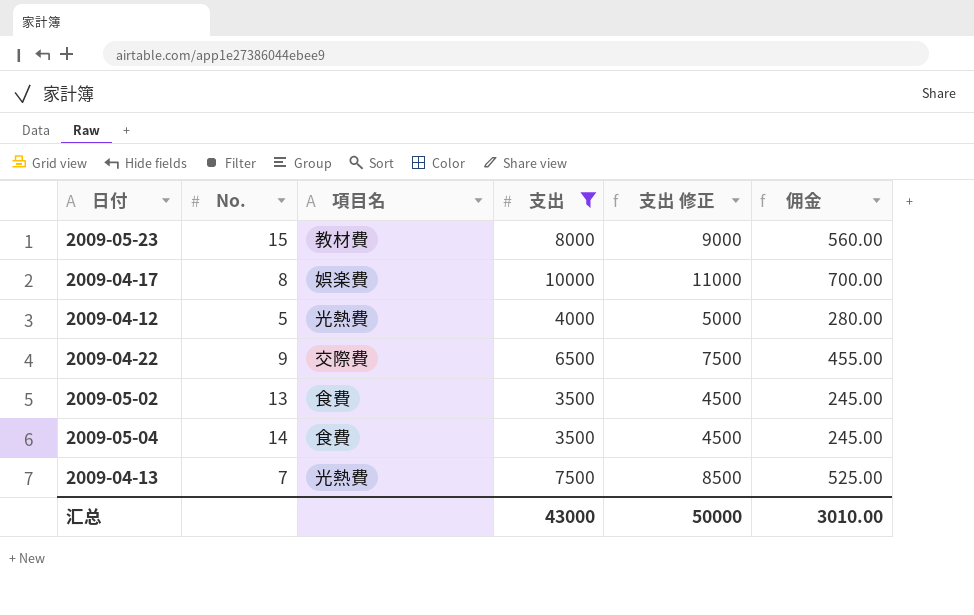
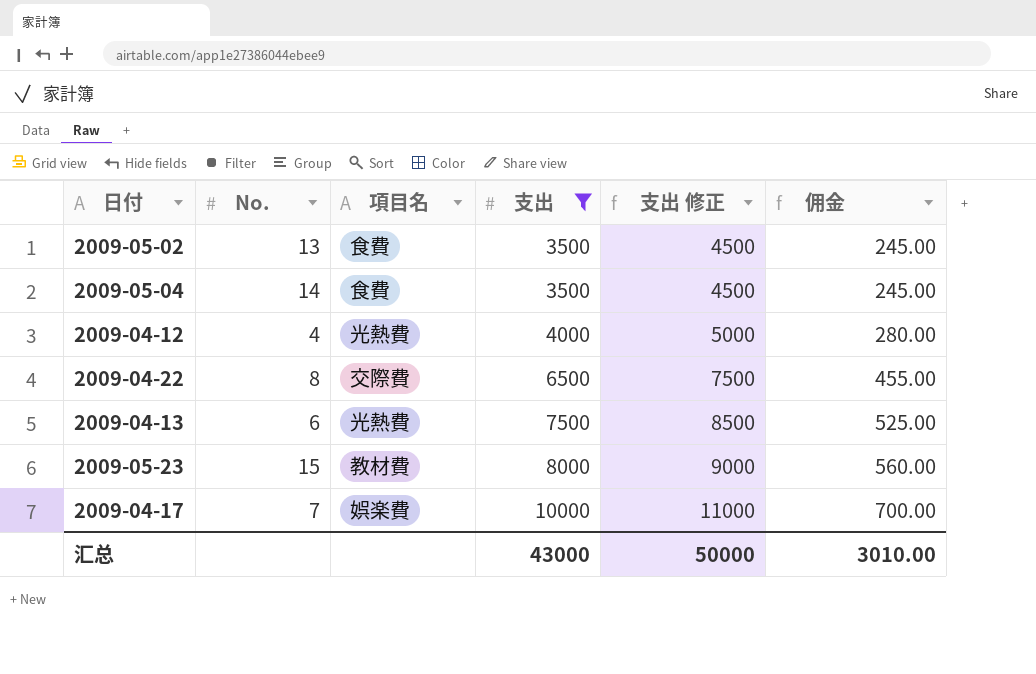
row order: none -> 支出 ascending
2009-04-12 | No.: 5 -> 4
2009-04-22 | No.: 9 -> 8
2009-04-13 | No.: 7 -> 6
2009-04-17 | No.: 8 -> 7

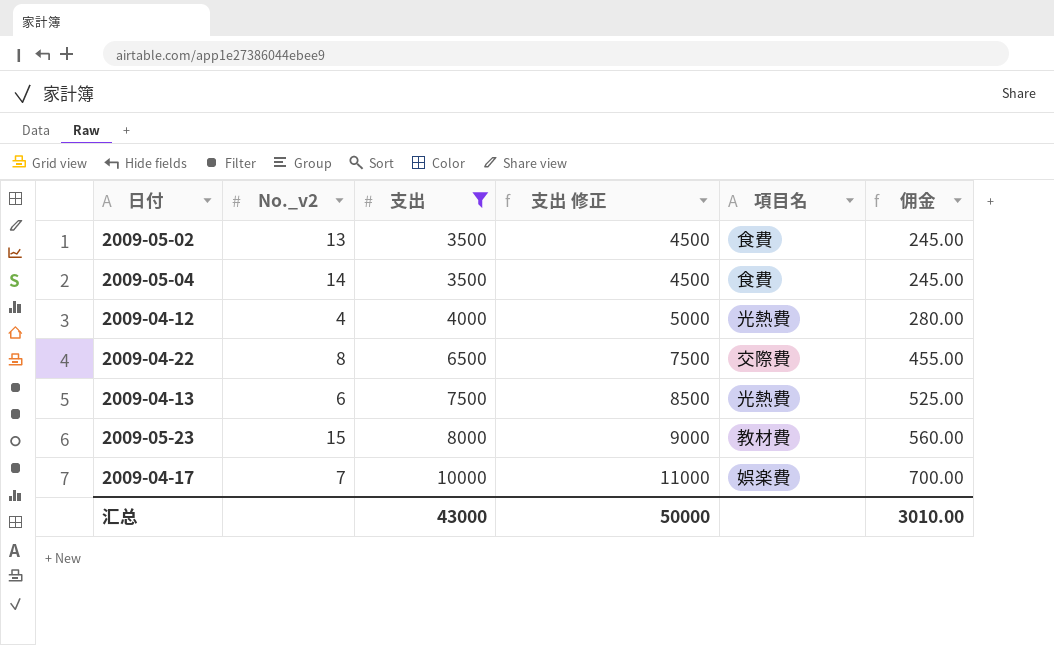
column name: No. -> No._v2
column 項目名 | position: 3 -> 5

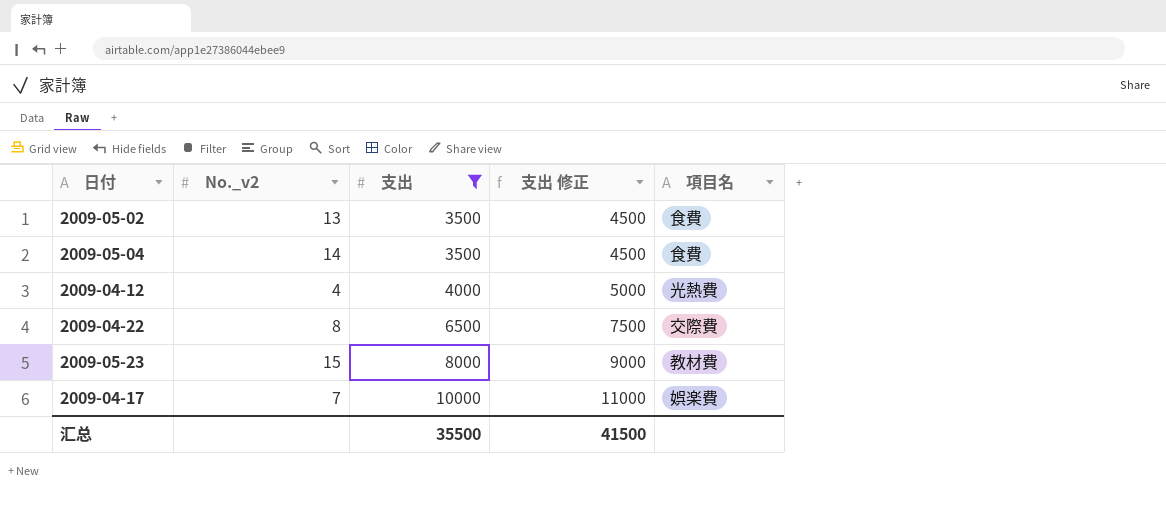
column 佣金 | formula: [支出] * 0.07 -> none
row 2009-04-13: 6 | 7500 | 8500 | 光熱費 | 525.00 -> none
汇总 | 支出: 43000 -> 35500
汇总 | 支出 修正: 50000 -> 41500

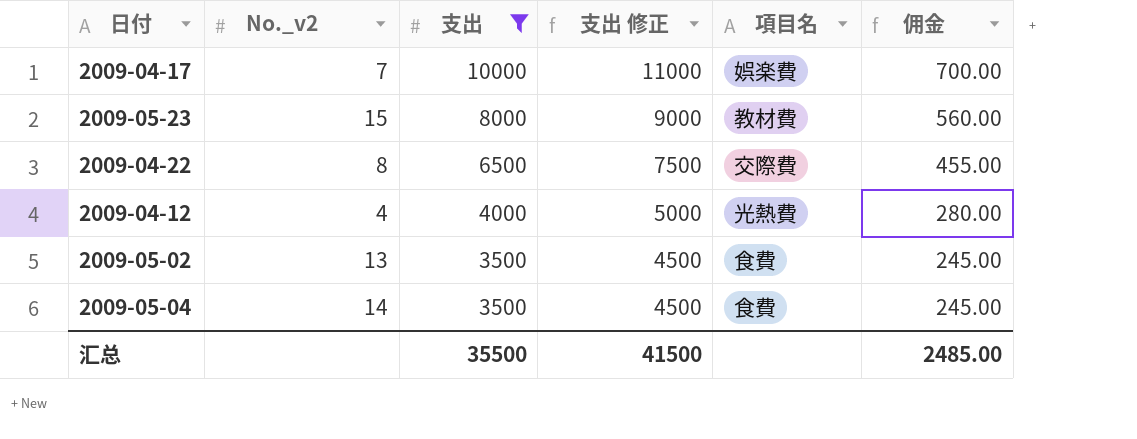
row order: 支出 ascending -> 支出 descending
column 佣金 | formula: none -> [支出] * 0.07

